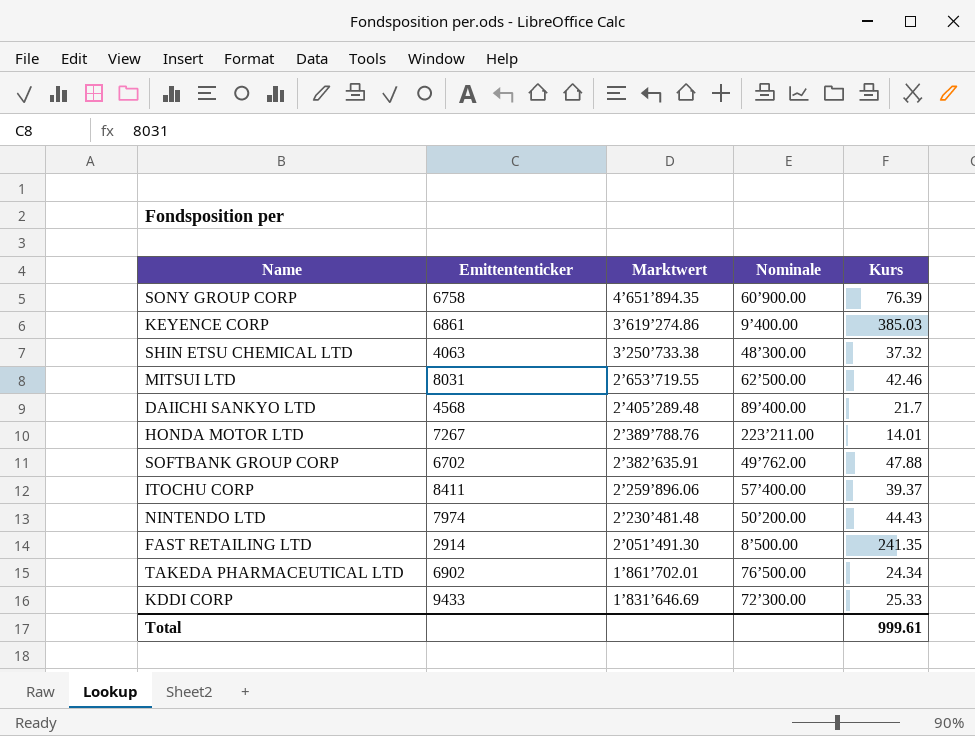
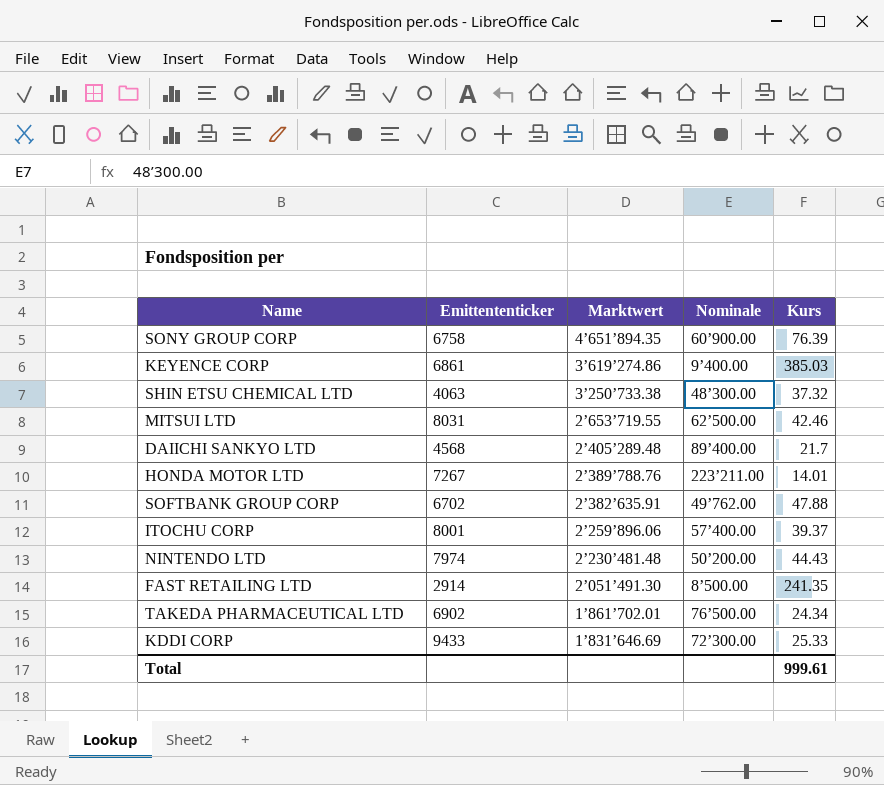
ITOCHU CORP | Emittententicker: 8411 -> 8001

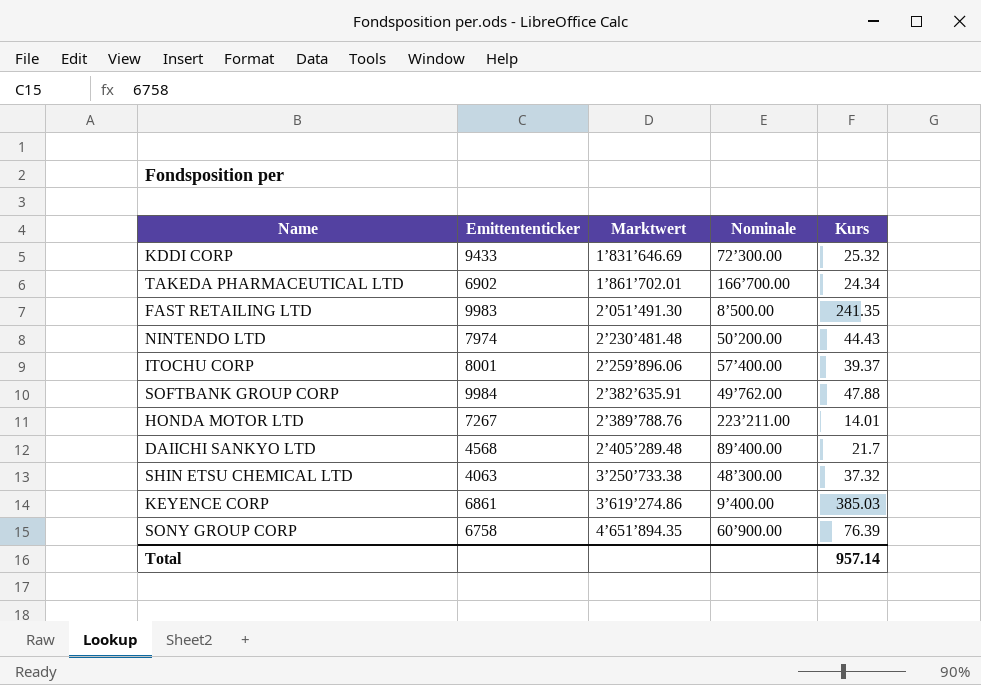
row order: Marktwert descending -> Marktwert ascending
row MITSUI LTD: 8031 | 2’653’719.55 | 62’500.00 | 42.46 -> none
KDDI CORP | Kurs: 25.33 -> 25.32
TAKEDA PHARMACEUTICAL LTD | Nominale: 76’500.00 -> 166’700.00
FAST RETAILING LTD | Emittententicker: 2914 -> 9983
SOFTBANK GROUP CORP | Emittententicker: 6702 -> 9984
Total | Kurs: 999.61 -> 957.14

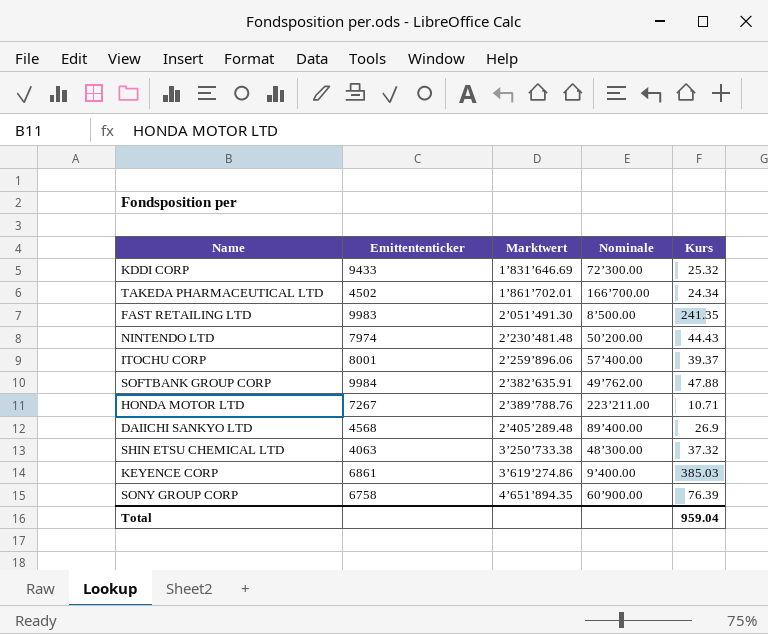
TAKEDA PHARMACEUTICAL LTD | Emittententicker: 6902 -> 4502
HONDA MOTOR LTD | Kurs: 14.01 -> 10.71
DAIICHI SANKYO LTD | Kurs: 21.7 -> 26.9
Total | Kurs: 957.14 -> 959.04

